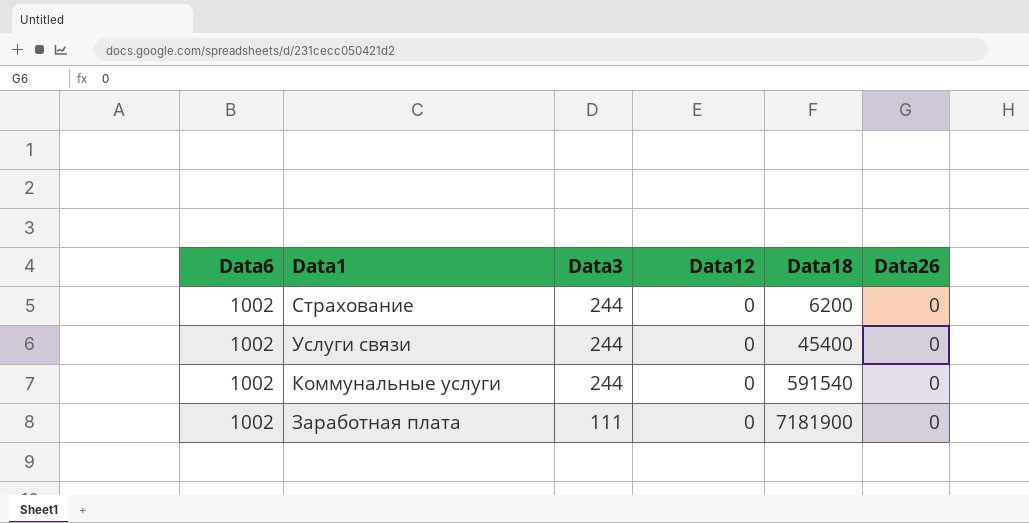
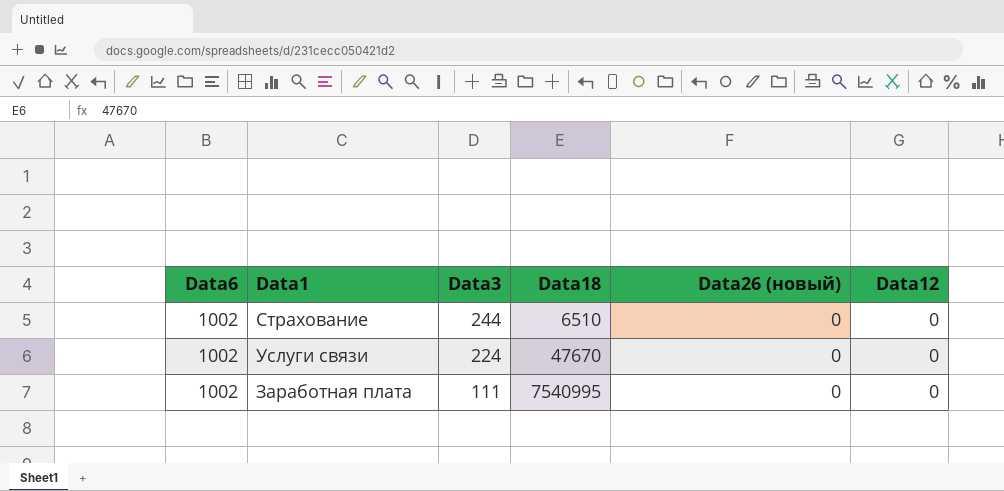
column name: Data26 -> Data26 (новый)
column Data12 | position: 4 -> 6
row Коммунальные услуги: 1002 | 244 | 0 | 591540 | 0 -> none
Страхование | Data18: 6200 -> 6510
Услуги связи | Data3: 244 -> 224
Услуги связи | Data18: 45400 -> 47670
Заработная плата | Data18: 7181900 -> 7540995

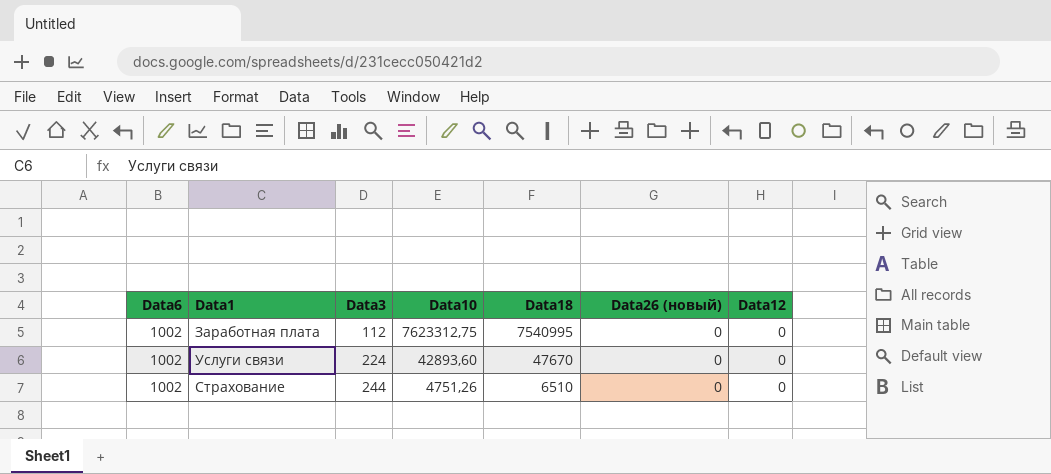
row order: Data3 descending -> Data3 ascending
column Data10 | position: none -> 4
Заработная плата | Data3: 111 -> 112

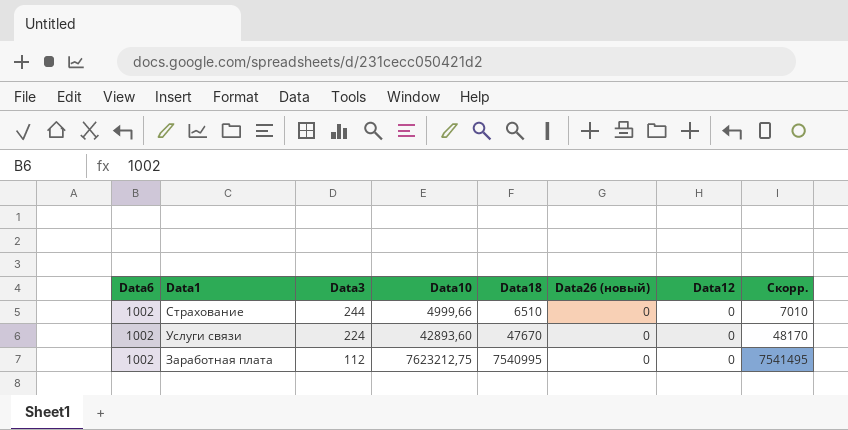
row order: Data3 ascending -> Data3 descending
column Скорр. | formula: none -> [Data18] + 500
Страхование | Data10: 4751,26 -> 4999,66
Заработная плата | Data10: 7623312,75 -> 7623212,75

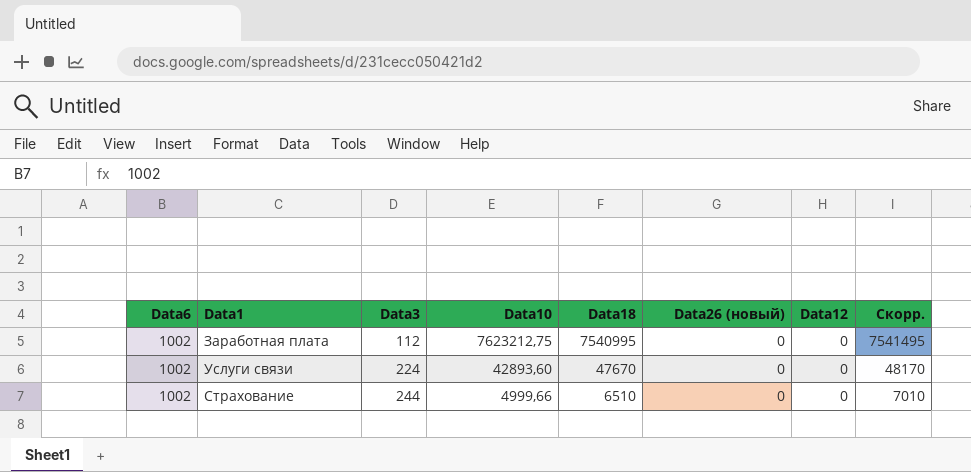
row order: Data3 descending -> Data3 ascending

